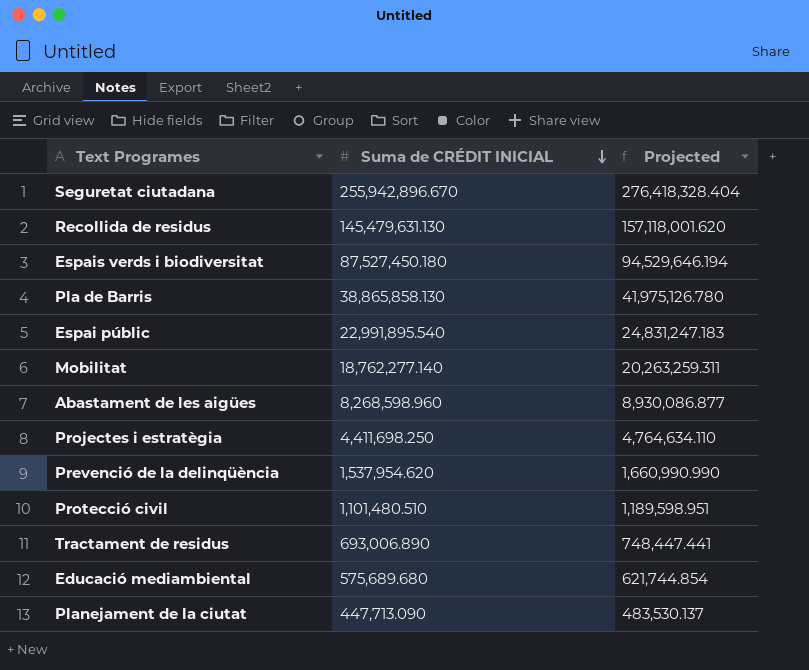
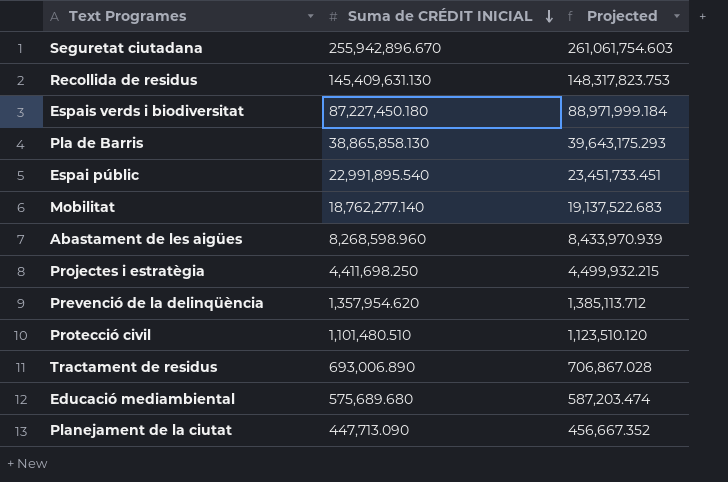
column Projected | formula: [Suma de CRÉDIT INICIAL] * 1.08 -> [Suma de CRÉDIT INICIAL] * 1.02
Recollida de residus | Suma de CRÉDIT INICIAL: 145,479,631.130 -> 145,409,631.130
Espais verds i biodiversitat | Suma de CRÉDIT INICIAL: 87,527,450.180 -> 87,227,450.180
Prevenció de la delinqüència | Suma de CRÉDIT INICIAL: 1,537,954.620 -> 1,357,954.620

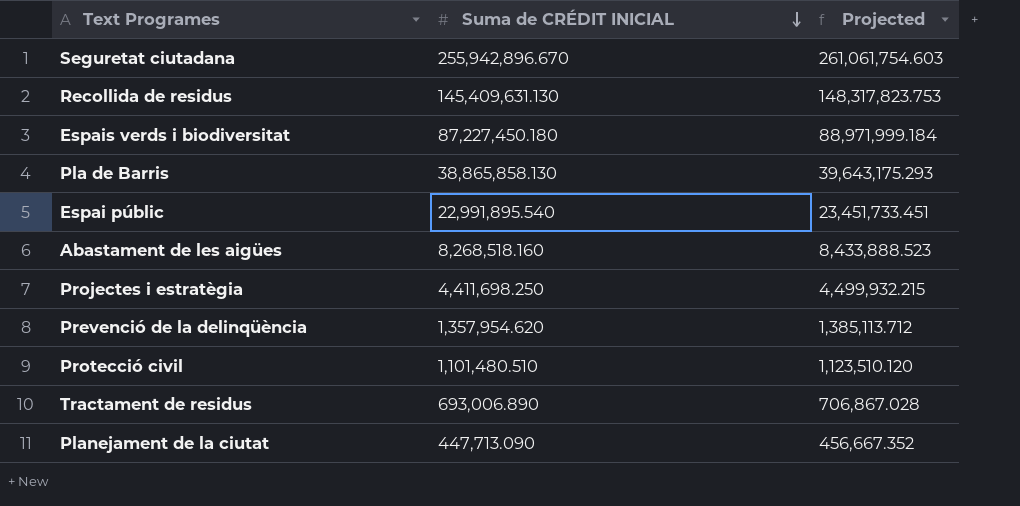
row Mobilitat: 18,762,277.140 | 19,137,522.683 -> none
row Educació mediambiental: 575,689.680 | 587,203.474 -> none
Abastament de les aigües | Suma de CRÉDIT INICIAL: 8,268,598.960 -> 8,268,518.160
Abastament de les aigües | Projected: 8,433,970.939 -> 8,433,888.523

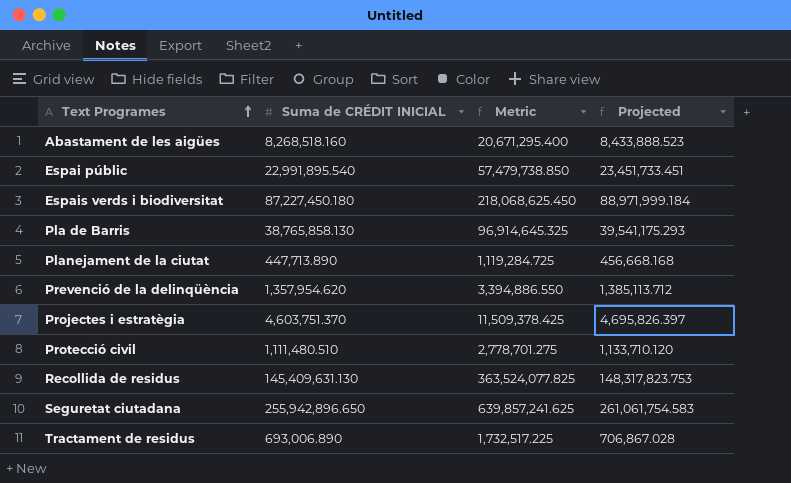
row order: Suma de CRÉDIT INICIAL descending -> Text Programes ascending
column Metric | formula: none -> [Suma de CRÉDIT INICIAL] * 2.5
Pla de Barris | Suma de CRÉDIT INICIAL: 38,865,858.130 -> 38,765,858.130
Pla de Barris | Projected: 39,643,175.293 -> 39,541,175.293
Planejament de la ciutat | Suma de CRÉDIT INICIAL: 447,713.090 -> 447,713.890
Planejament de la ciutat | Projected: 456,667.352 -> 456,668.168
Projectes i estratègia | Suma de CRÉDIT INICIAL: 4,411,698.250 -> 4,603,751.370
Projectes i estratègia | Projected: 4,499,932.215 -> 4,695,826.397
Protecció civil | Suma de CRÉDIT INICIAL: 1,101,480.510 -> 1,111,480.510
Protecció civil | Projected: 1,123,510.120 -> 1,133,710.120
Seguretat ciutadana | Suma de CRÉDIT INICIAL: 255,942,896.670 -> 255,942,896.650
Seguretat ciutadana | Projected: 261,061,754.603 -> 261,061,754.583

